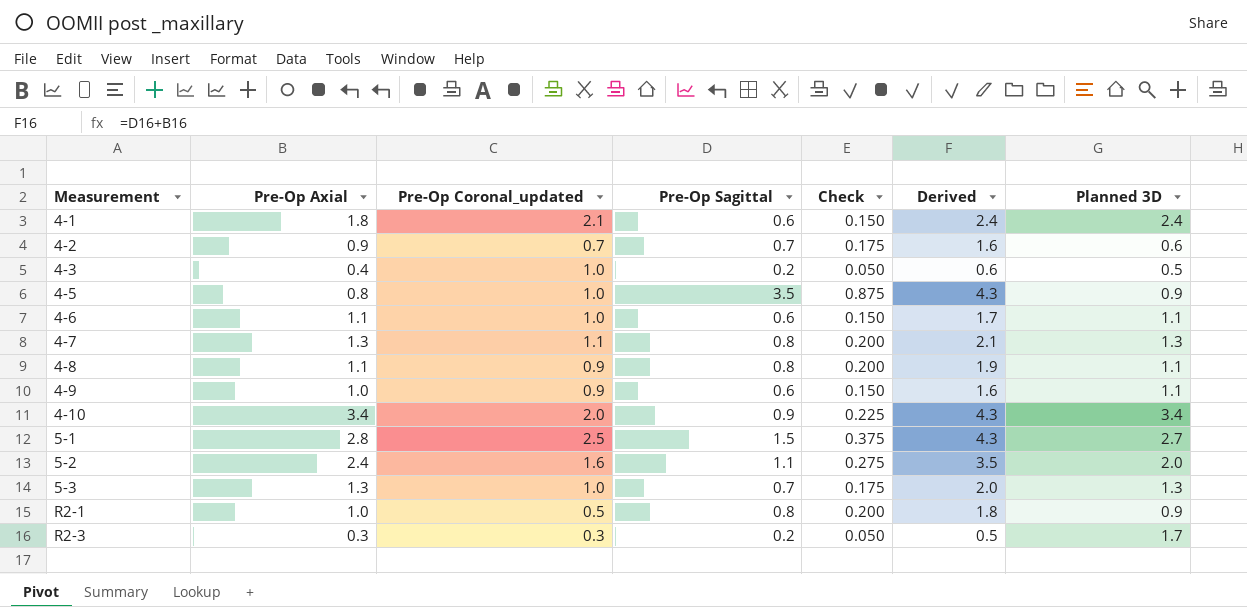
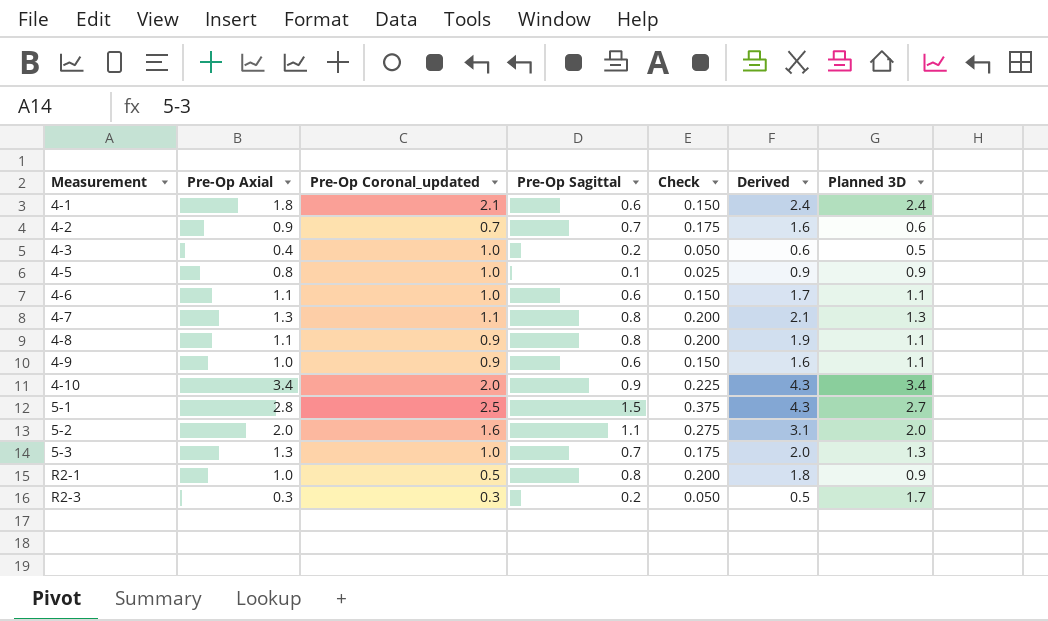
4-5 | Pre-Op Sagittal: 3.5 -> 0.1
4-5 | Check: 0.875 -> 0.025
4-5 | Derived: 4.3 -> 0.9
5-2 | Pre-Op Axial: 2.4 -> 2.0
5-2 | Derived: 3.5 -> 3.1

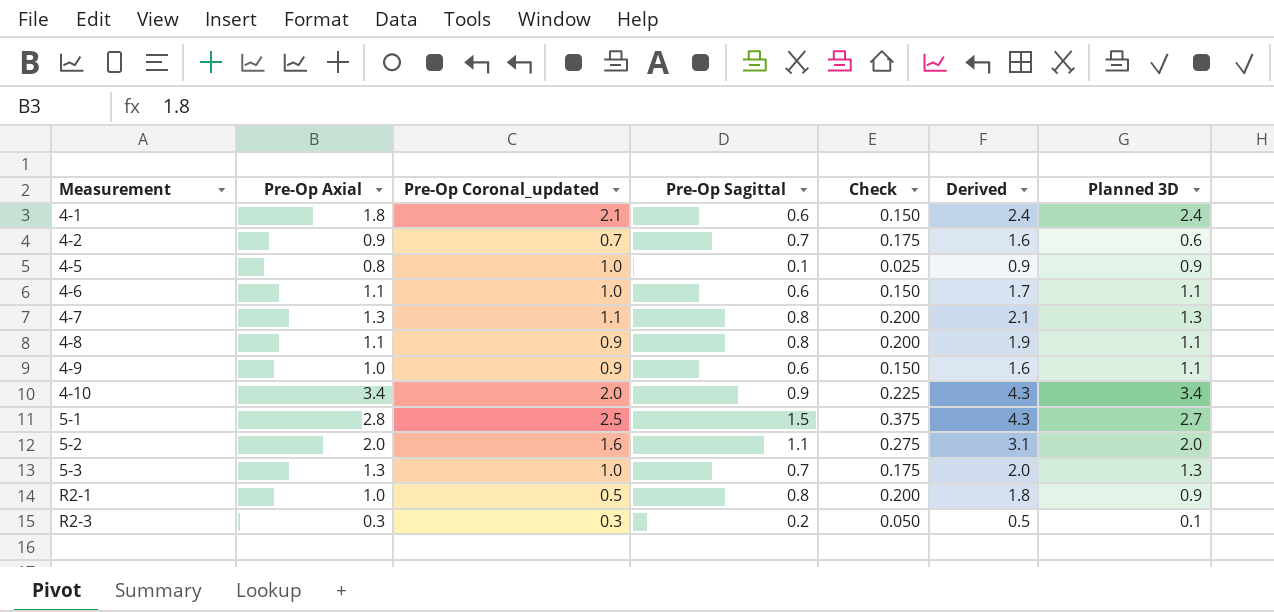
row 4-3: 0.4 | 1.0 | 0.2 | 0.050 | 0.6 | 0.5 -> none
R2-3 | Planned 3D: 1.7 -> 0.1

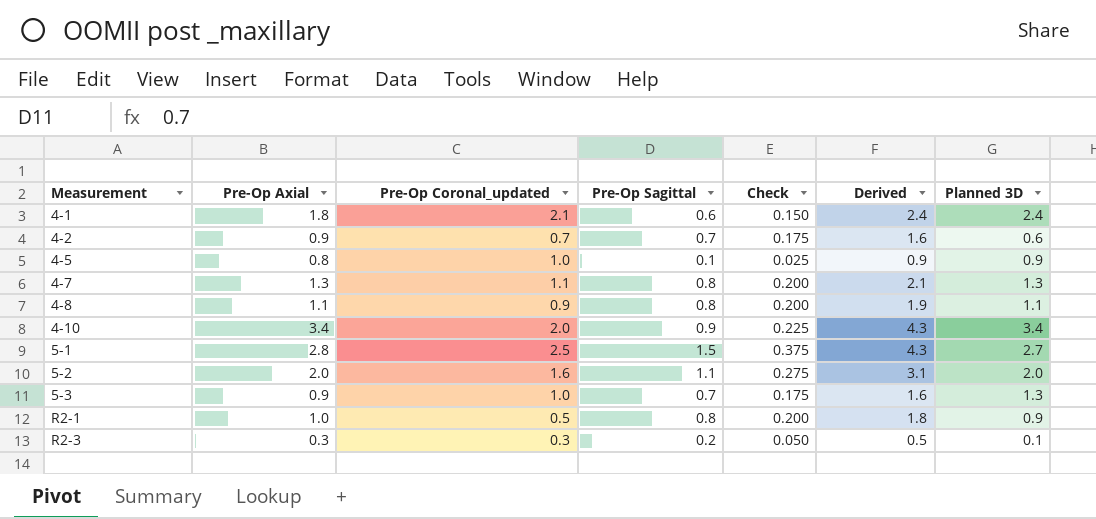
row 4-6: 1.1 | 1.0 | 0.6 | 0.150 | 1.7 | 1.1 -> none
row 4-9: 1.0 | 0.9 | 0.6 | 0.150 | 1.6 | 1.1 -> none
5-3 | Pre-Op Axial: 1.3 -> 0.9
5-3 | Derived: 2.0 -> 1.6

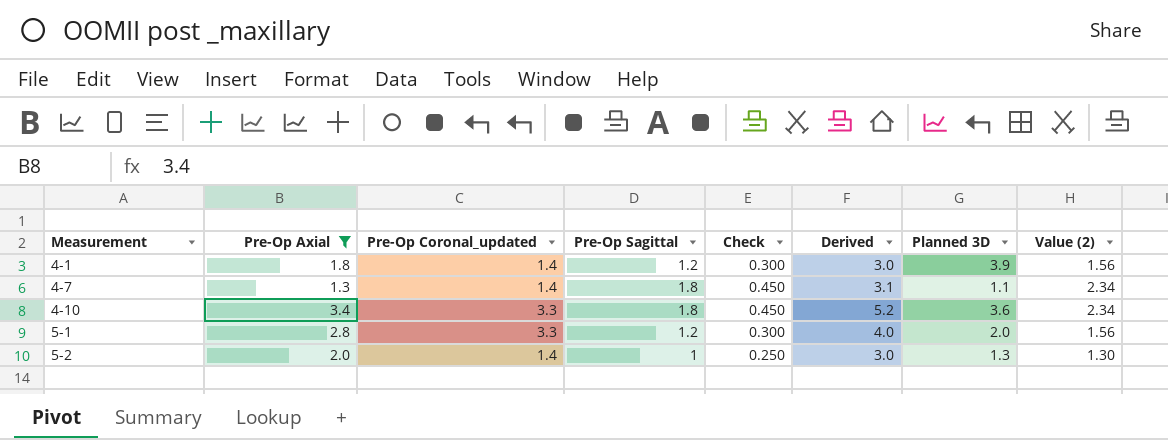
filter: none -> Pre-Op Axial >= 1.3
column Value (2) | formula: none -> [Pre-Op Sagittal] * 1.3
4-1 | Pre-Op Coronal_updated: 2.1 -> 1.4
4-1 | Pre-Op Sagittal: 0.6 -> 1.2
4-1 | Check: 0.150 -> 0.300
4-1 | Derived: 2.4 -> 3.0
4-1 | Planned 3D: 2.4 -> 3.9
4-7 | Pre-Op Coronal_updated: 1.1 -> 1.4
4-7 | Pre-Op Sagittal: 0.8 -> 1.8
4-7 | Check: 0.200 -> 0.450
4-7 | Derived: 2.1 -> 3.1
4-7 | Planned 3D: 1.3 -> 1.1
4-10 | Pre-Op Coronal_updated: 2.0 -> 3.3
4-10 | Pre-Op Sagittal: 0.9 -> 1.8
4-10 | Check: 0.225 -> 0.450
4-10 | Derived: 4.3 -> 5.2
4-10 | Planned 3D: 3.4 -> 3.6
5-1 | Pre-Op Coronal_updated: 2.5 -> 3.3
5-1 | Pre-Op Sagittal: 1.5 -> 1.2
5-1 | Check: 0.375 -> 0.300
5-1 | Derived: 4.3 -> 4.0
5-1 | Planned 3D: 2.7 -> 2.0
5-2 | Pre-Op Coronal_updated: 1.6 -> 1.4
5-2 | Pre-Op Sagittal: 1.1 -> 1
5-2 | Check: 0.275 -> 0.250
5-2 | Derived: 3.1 -> 3.0
5-2 | Planned 3D: 2.0 -> 1.3

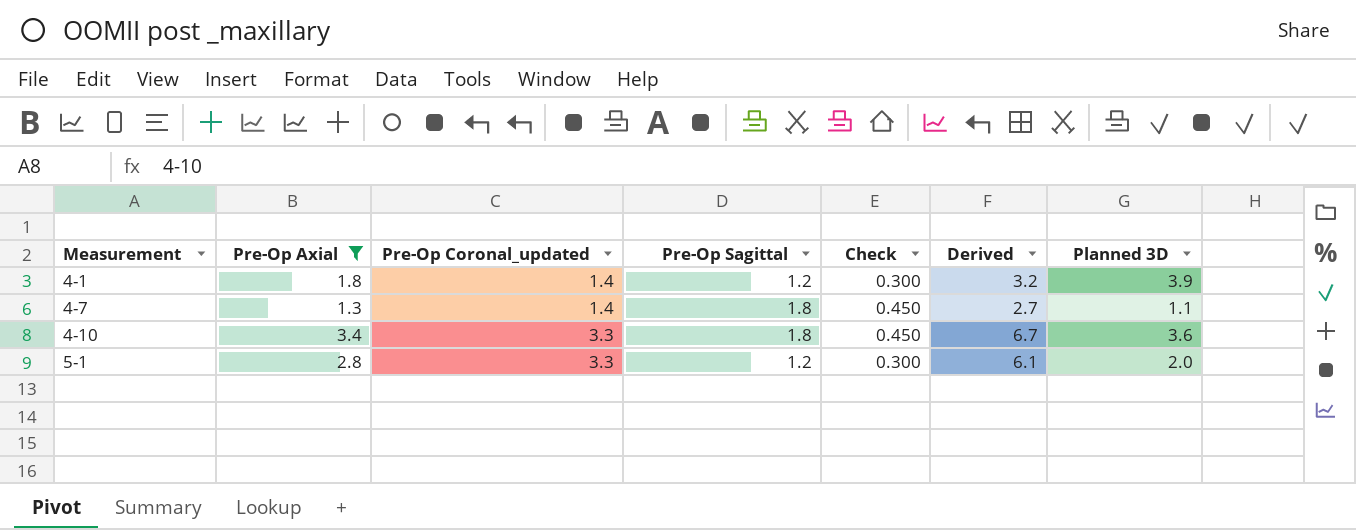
column Value (2) | formula: [Pre-Op Sagittal] * 1.3 -> none
column Derived | formula: [Pre-Op Axial] + [Pre-Op Sagittal] -> [Pre-Op Axial] + [Pre-Op Coronal_updated]
row 5-2: 2.0 | 1.4 | 1 | 0.250 | 3.0 | 1.3 | 1.30 -> none

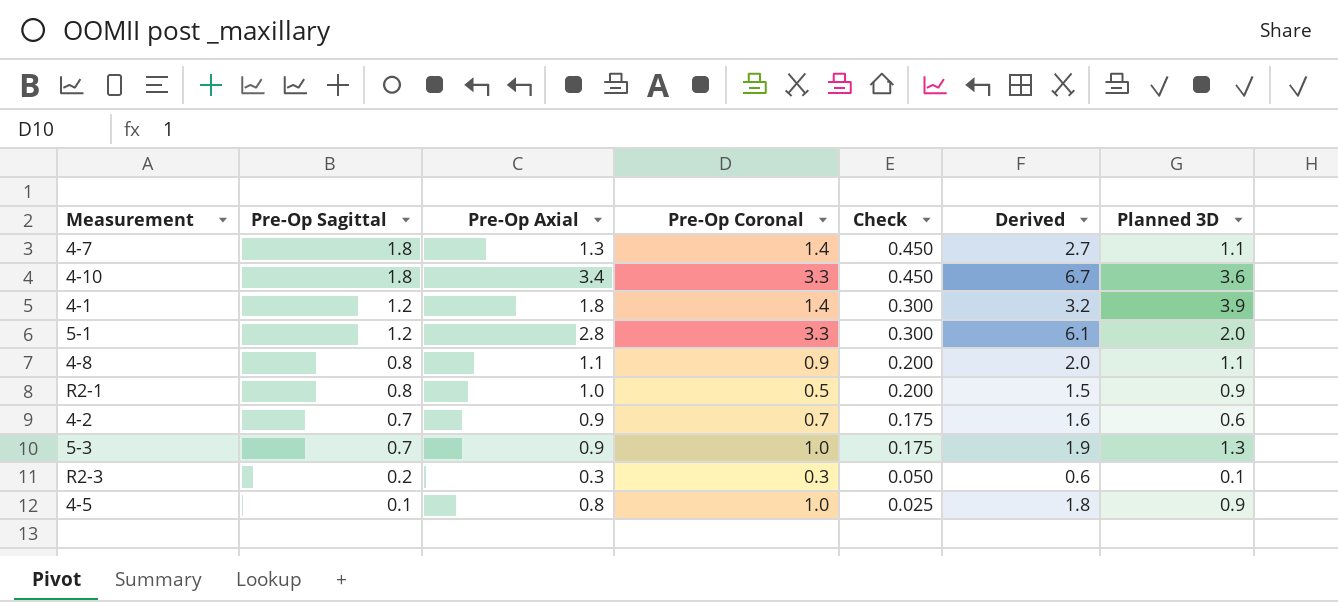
filter: Pre-Op Axial >= 1.3 -> none
row order: Measurement ascending -> Pre-Op Sagittal descending
column Pre-Op Sagittal | position: 4 -> 2
column name: Pre-Op Coronal_updated -> Pre-Op Coronal

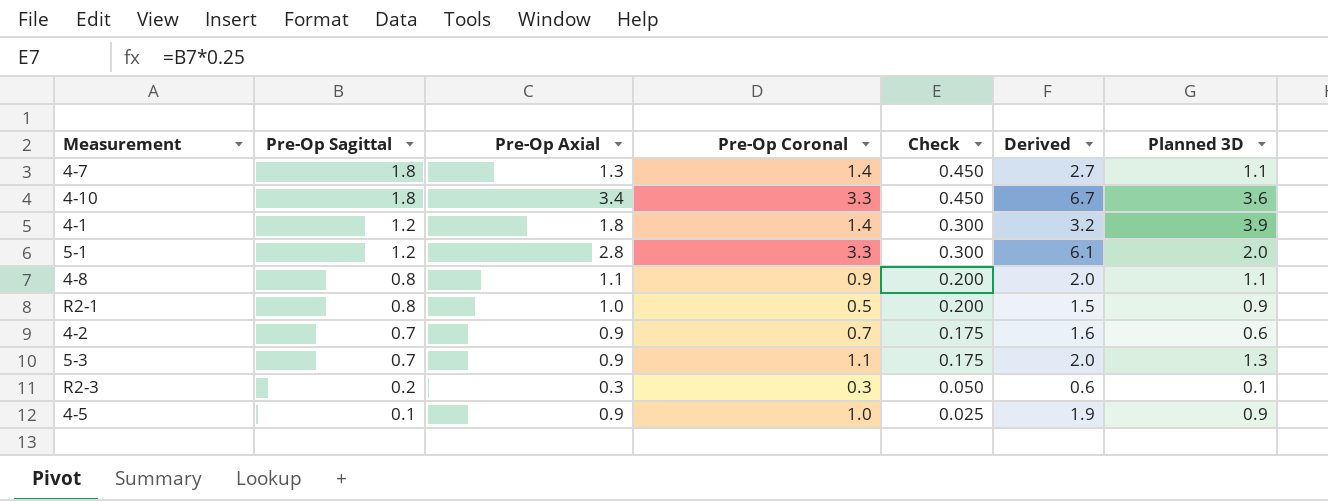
5-3 | Pre-Op Coronal: 1.0 -> 1.1
5-3 | Derived: 1.9 -> 2.0
4-5 | Pre-Op Axial: 0.8 -> 0.9
4-5 | Derived: 1.8 -> 1.9

